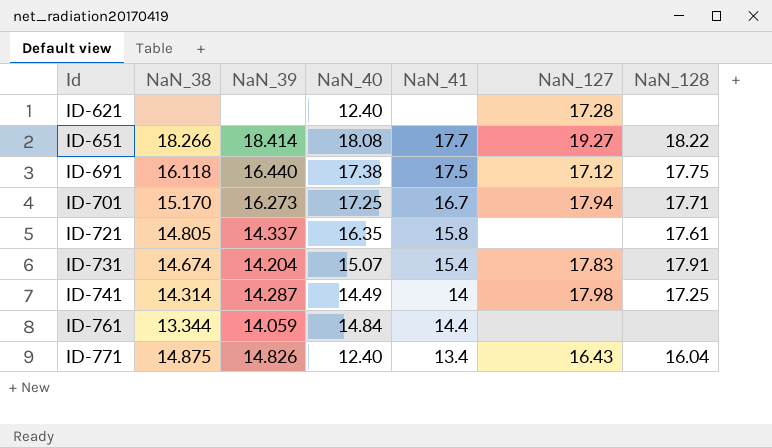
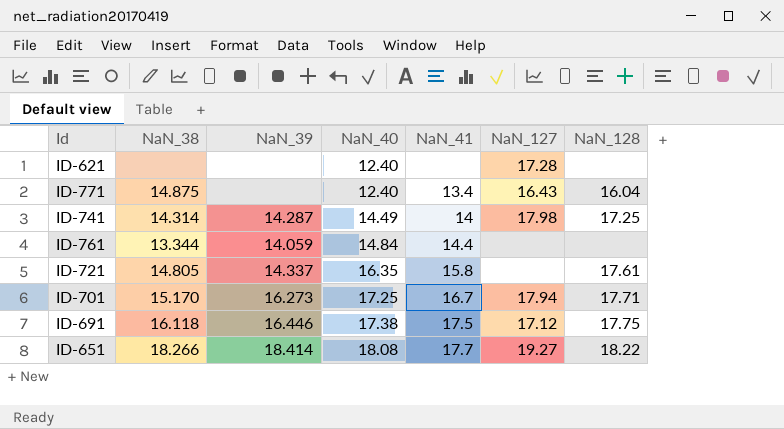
row order: Id ascending -> NaN_40 ascending
row ID-731: 14.674 | 14.204 | 15.07 | 15.4 | 17.83 | 17.91 -> none
ID-771 | NaN_39: 14.826 -> none
ID-691 | NaN_39: 16.440 -> 16.446

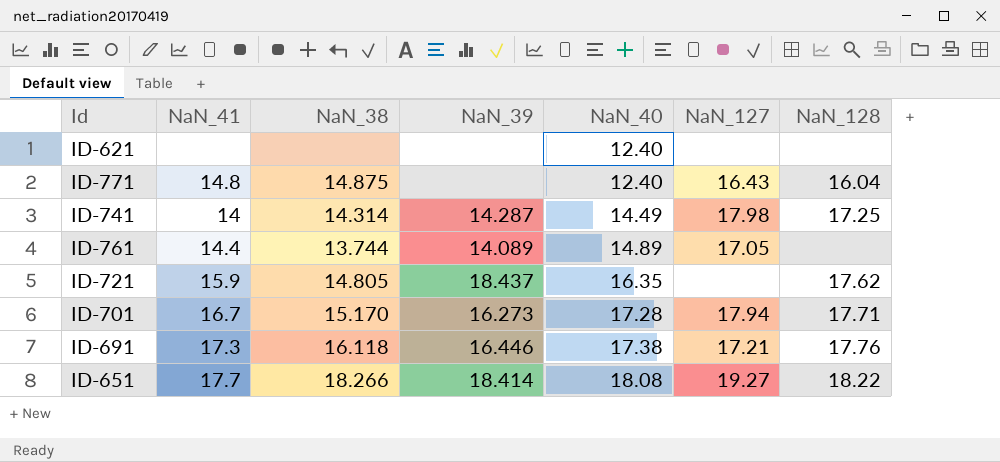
column NaN_41 | position: 5 -> 2
ID-621 | NaN_127: 17.28 -> none
ID-771 | NaN_41: 13.4 -> 14.8
ID-761 | NaN_38: 13.344 -> 13.744
ID-761 | NaN_39: 14.059 -> 14.089
ID-761 | NaN_40: 14.84 -> 14.89
ID-761 | NaN_127: none -> 17.05
ID-721 | NaN_41: 15.8 -> 15.9
ID-721 | NaN_39: 14.337 -> 18.437
ID-721 | NaN_128: 17.61 -> 17.62
ID-701 | NaN_40: 17.25 -> 17.28
ID-691 | NaN_41: 17.5 -> 17.3
ID-691 | NaN_127: 17.12 -> 17.21
ID-691 | NaN_128: 17.75 -> 17.76

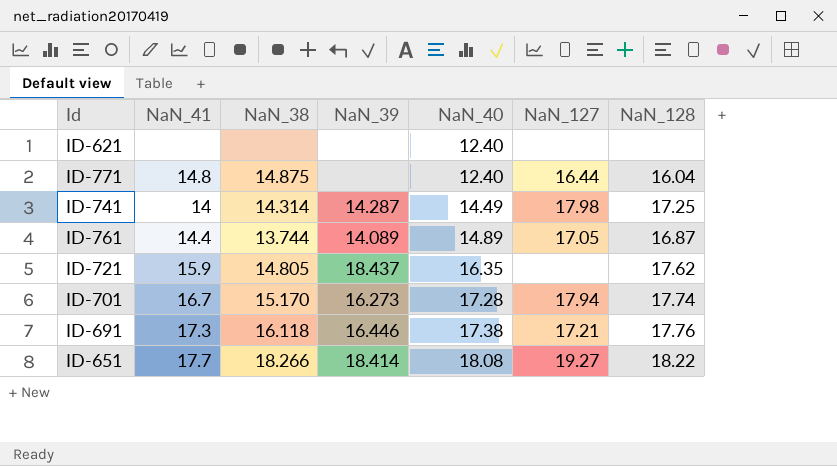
ID-771 | NaN_127: 16.43 -> 16.44
ID-761 | NaN_128: none -> 16.87
ID-701 | NaN_128: 17.71 -> 17.74

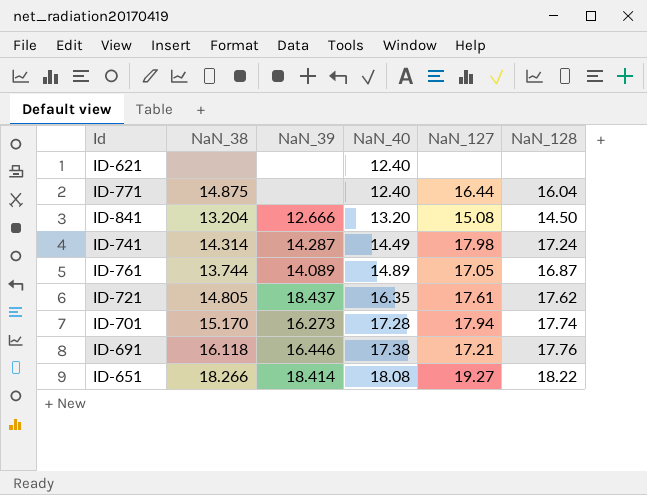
column NaN_41 | position: 2 -> none
row ID-841: none -> 13.204 | 12.666 | 13.20 | 15.08 | 14.50
ID-741 | NaN_128: 17.25 -> 17.24
ID-721 | NaN_127: none -> 17.61

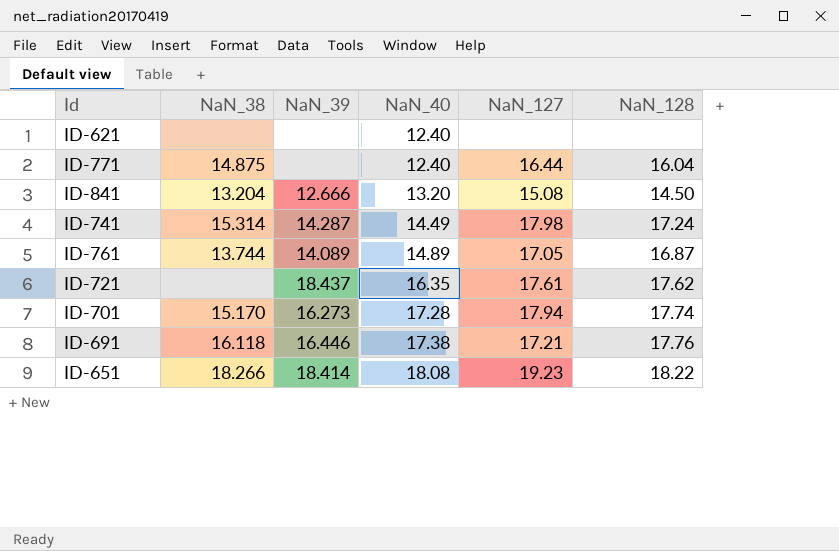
ID-741 | NaN_38: 14.314 -> 15.314
ID-721 | NaN_38: 14.805 -> none
ID-651 | NaN_127: 19.27 -> 19.23

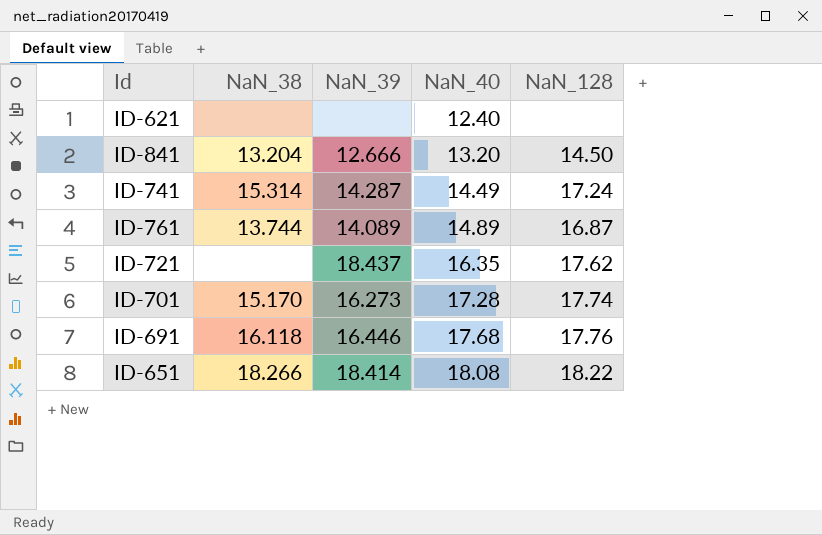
column NaN_127 | position: 5 -> none
row ID-771: 14.875 | none | 12.40 | 16.44 | 16.04 -> none
ID-691 | NaN_40: 17.38 -> 17.68

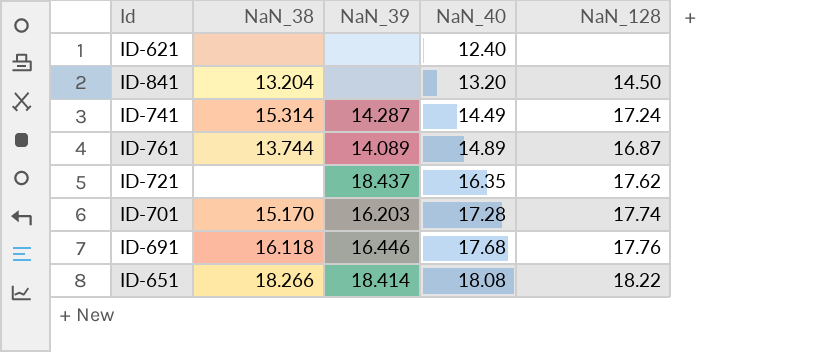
ID-841 | NaN_39: 12.666 -> none
ID-701 | NaN_39: 16.273 -> 16.203

